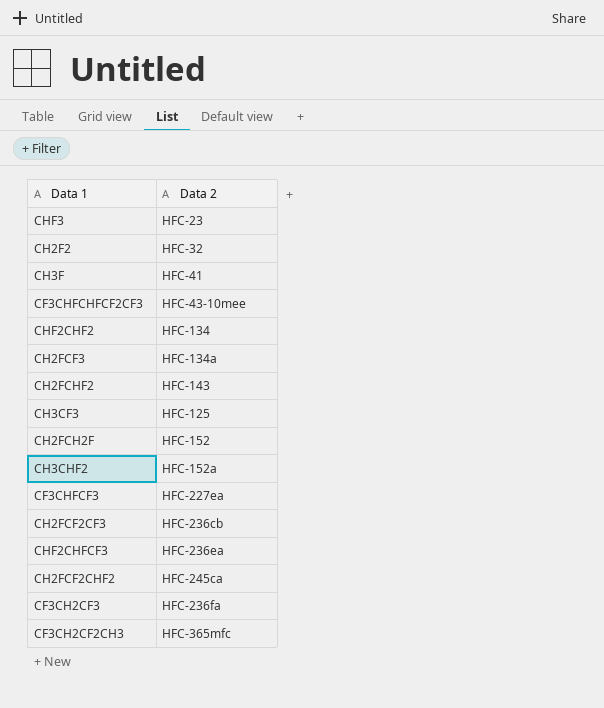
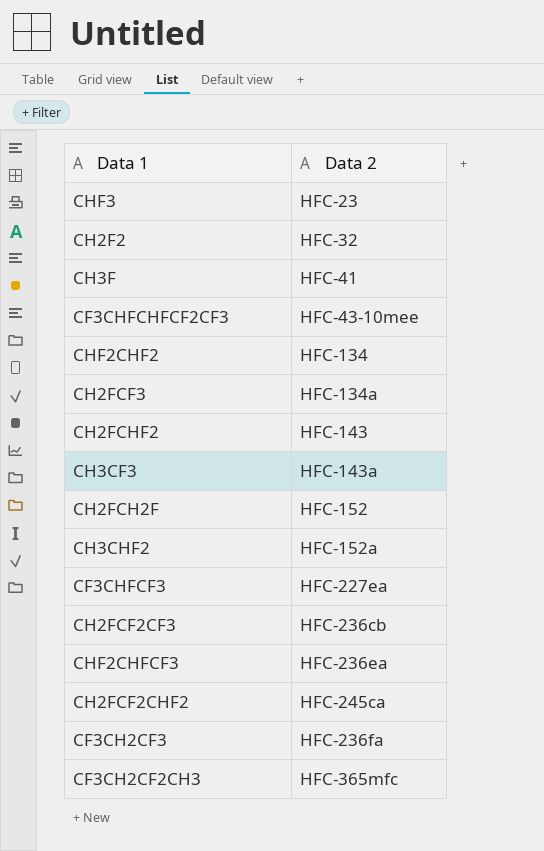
CH3CF3 | Data 2: HFC-125 -> HFC-143a

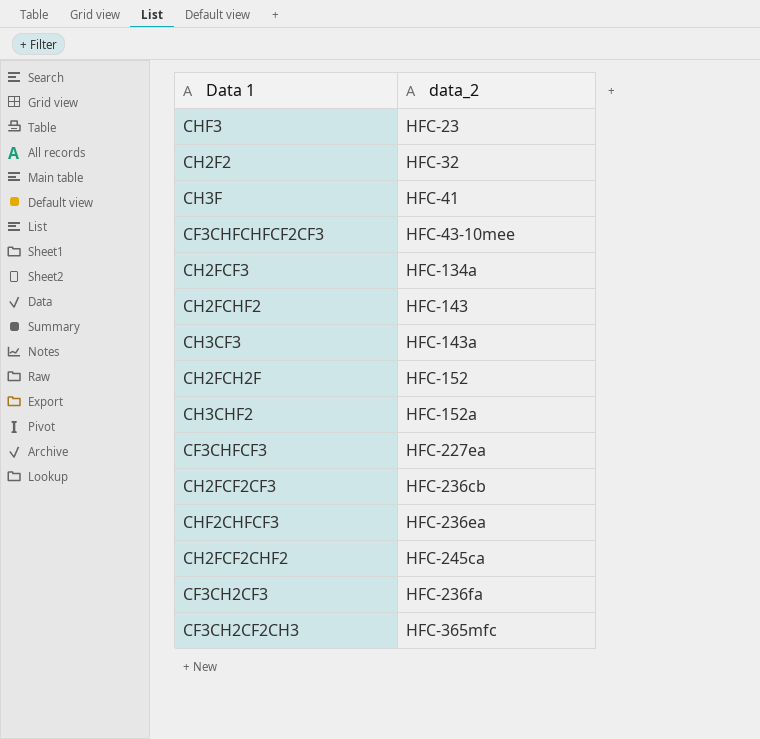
column name: Data 2 -> data_2
row CHF2CHF2: HFC-134 -> none

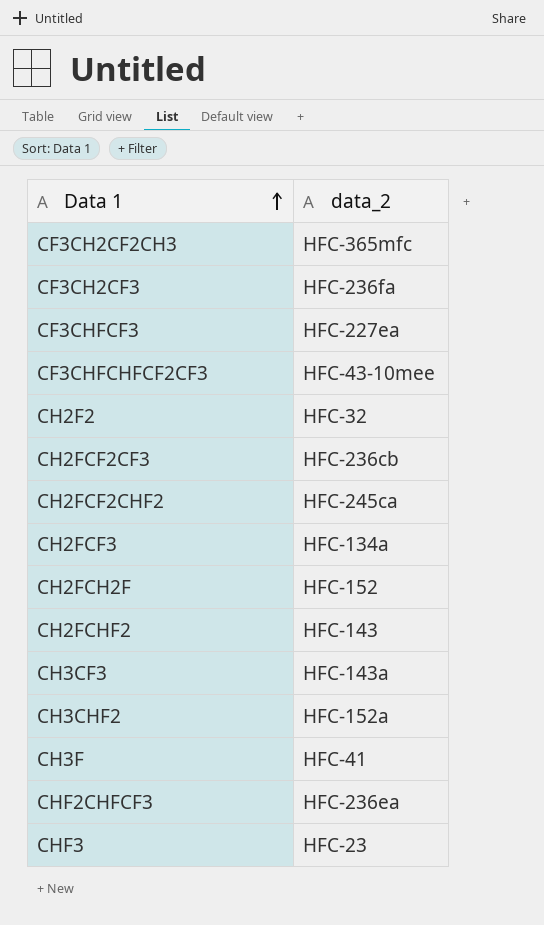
row order: none -> Data 1 ascending

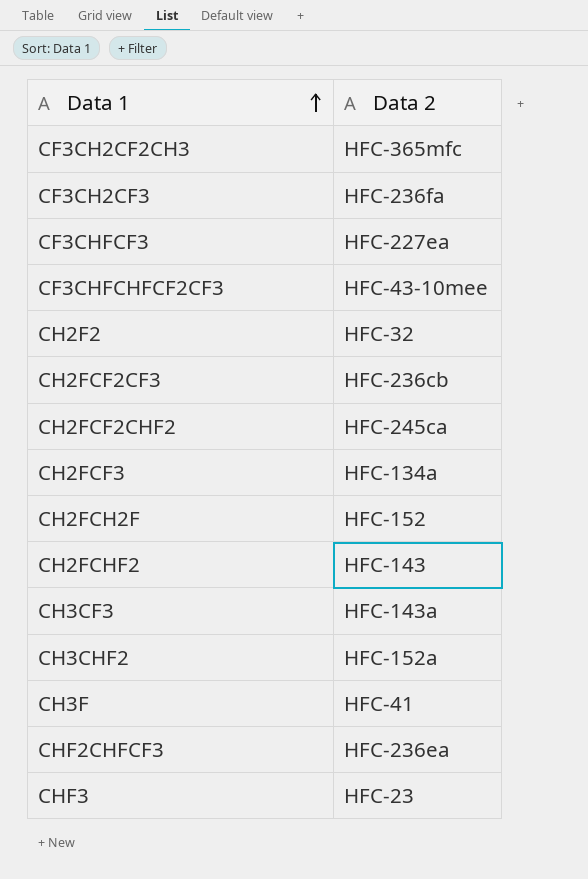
column name: data_2 -> Data 2

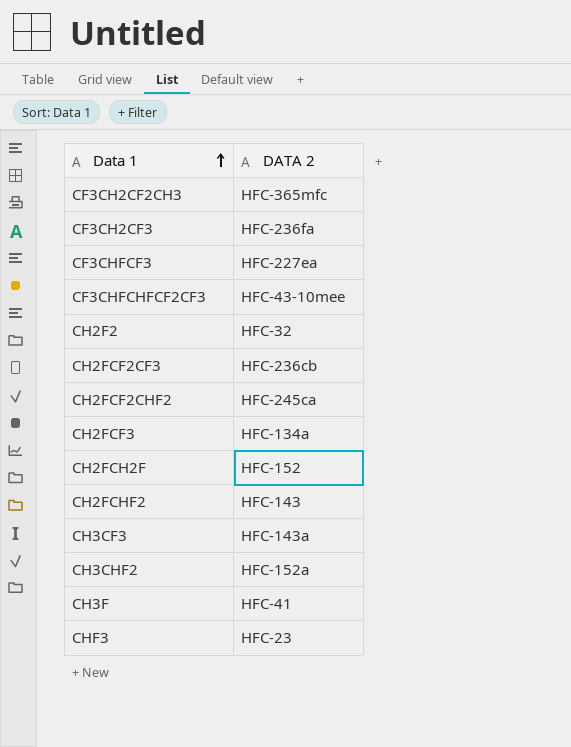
column name: Data 2 -> DATA 2
row CHF2CHFCF3: HFC-236ea -> none

